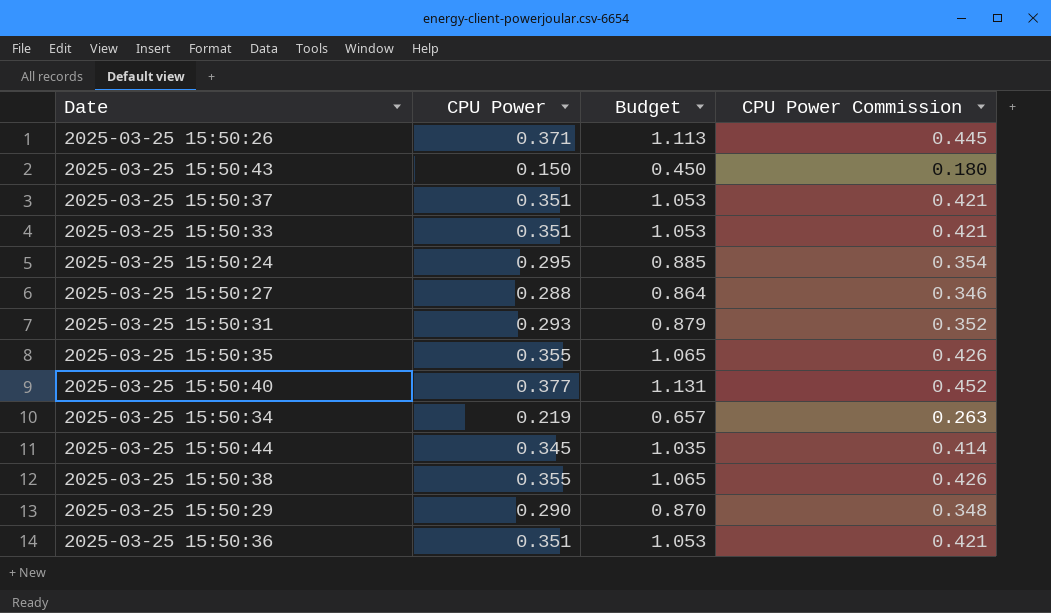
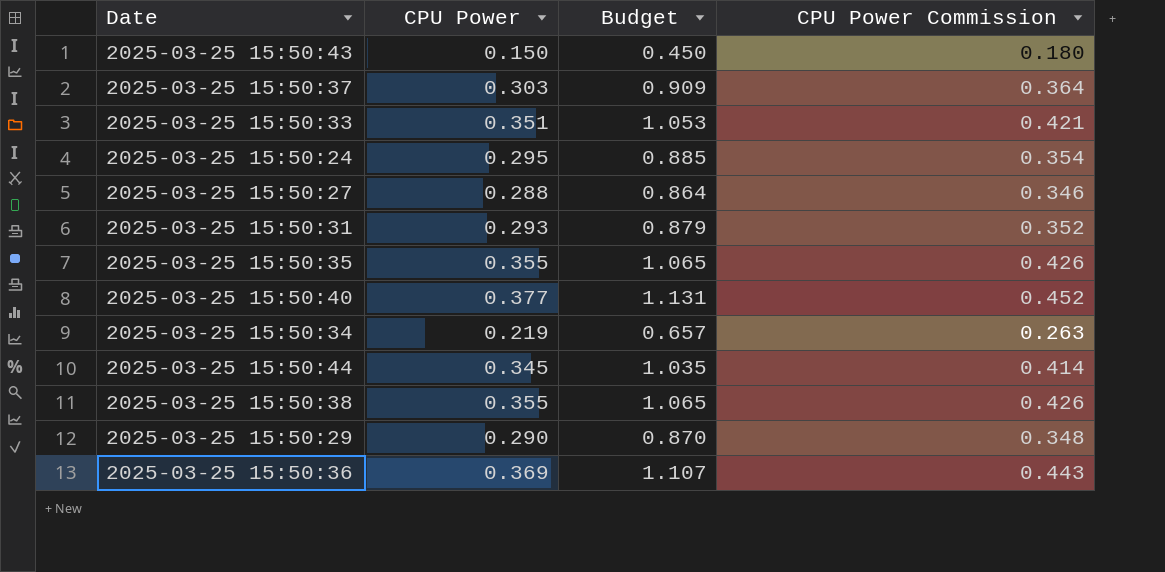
row 2025-03-25 15:50:26: 0.371 | 1.113 | 0.445 -> none
2025-03-25 15:50:37 | CPU Power: 0.351 -> 0.303
2025-03-25 15:50:37 | Budget: 1.053 -> 0.909
2025-03-25 15:50:37 | CPU Power Commission: 0.421 -> 0.364
2025-03-25 15:50:36 | CPU Power: 0.351 -> 0.369
2025-03-25 15:50:36 | Budget: 1.053 -> 1.107
2025-03-25 15:50:36 | CPU Power Commission: 0.421 -> 0.443

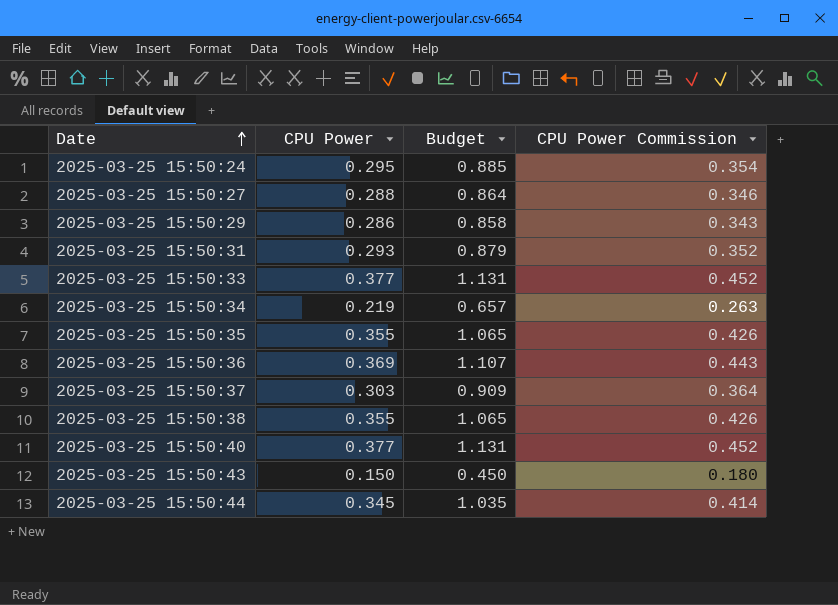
row order: none -> Date ascending
2025-03-25 15:50:29 | CPU Power: 0.290 -> 0.286
2025-03-25 15:50:29 | Budget: 0.870 -> 0.858
2025-03-25 15:50:29 | CPU Power Commission: 0.348 -> 0.343
2025-03-25 15:50:33 | CPU Power: 0.351 -> 0.377
2025-03-25 15:50:33 | Budget: 1.053 -> 1.131
2025-03-25 15:50:33 | CPU Power Commission: 0.421 -> 0.452

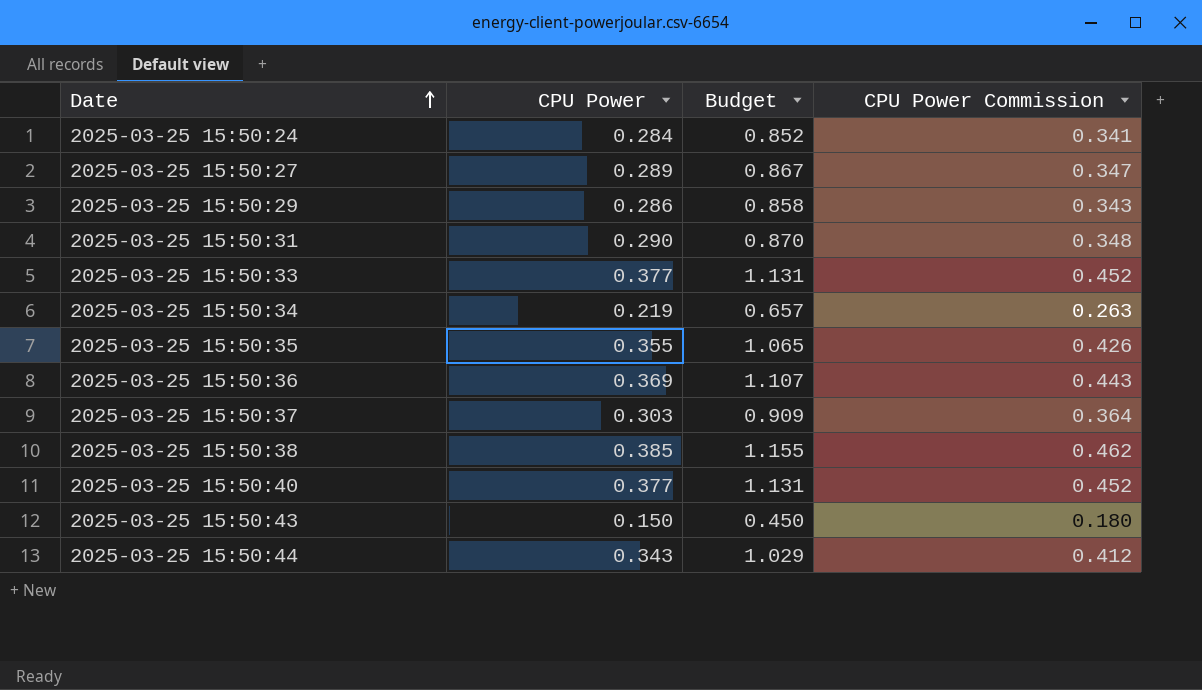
2025-03-25 15:50:24 | CPU Power: 0.295 -> 0.284
2025-03-25 15:50:24 | Budget: 0.885 -> 0.852
2025-03-25 15:50:24 | CPU Power Commission: 0.354 -> 0.341
2025-03-25 15:50:27 | CPU Power: 0.288 -> 0.289
2025-03-25 15:50:27 | Budget: 0.864 -> 0.867
2025-03-25 15:50:27 | CPU Power Commission: 0.346 -> 0.347
2025-03-25 15:50:31 | CPU Power: 0.293 -> 0.290
2025-03-25 15:50:31 | Budget: 0.879 -> 0.870
2025-03-25 15:50:31 | CPU Power Commission: 0.352 -> 0.348
2025-03-25 15:50:38 | CPU Power: 0.355 -> 0.385
2025-03-25 15:50:38 | Budget: 1.065 -> 1.155
2025-03-25 15:50:38 | CPU Power Commission: 0.426 -> 0.462
2025-03-25 15:50:44 | CPU Power: 0.345 -> 0.343
2025-03-25 15:50:44 | Budget: 1.035 -> 1.029
2025-03-25 15:50:44 | CPU Power Commission: 0.414 -> 0.412

